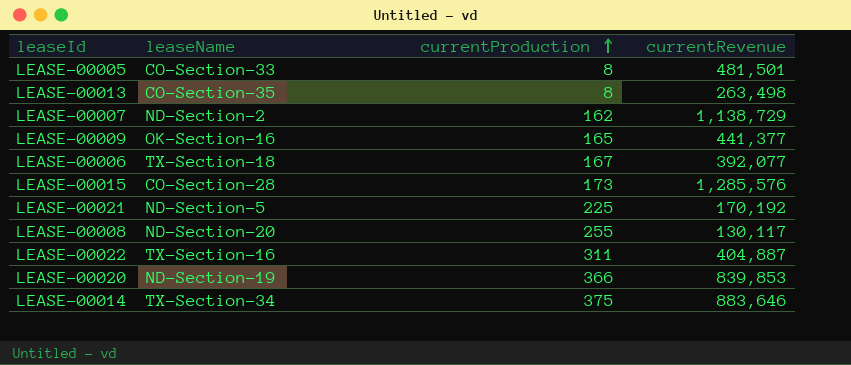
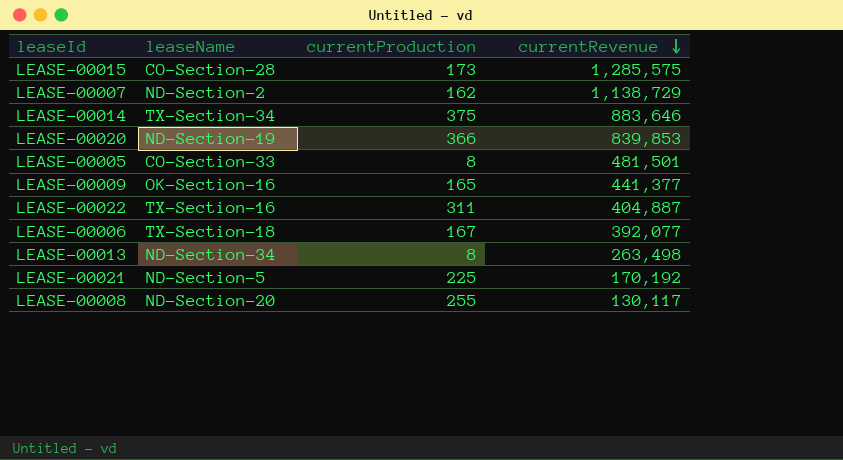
row order: currentProduction ascending -> currentRevenue descending
LEASE-00015 | currentRevenue: 1,285,576 -> 1,285,575
LEASE-00013 | leaseName: CO-Section-35 -> ND-Section-34

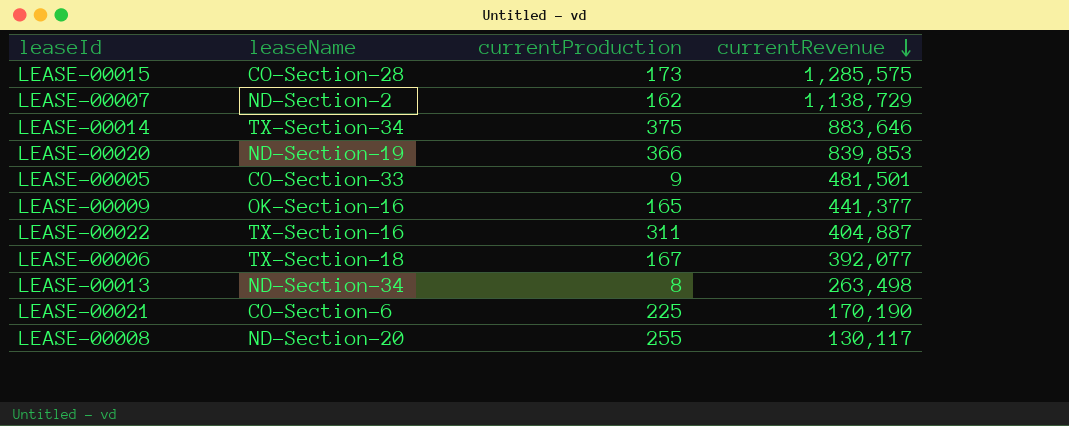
LEASE-00005 | currentProduction: 8 -> 9
LEASE-00021 | leaseName: ND-Section-5 -> CO-Section-6
LEASE-00021 | currentRevenue: 170,192 -> 170,190

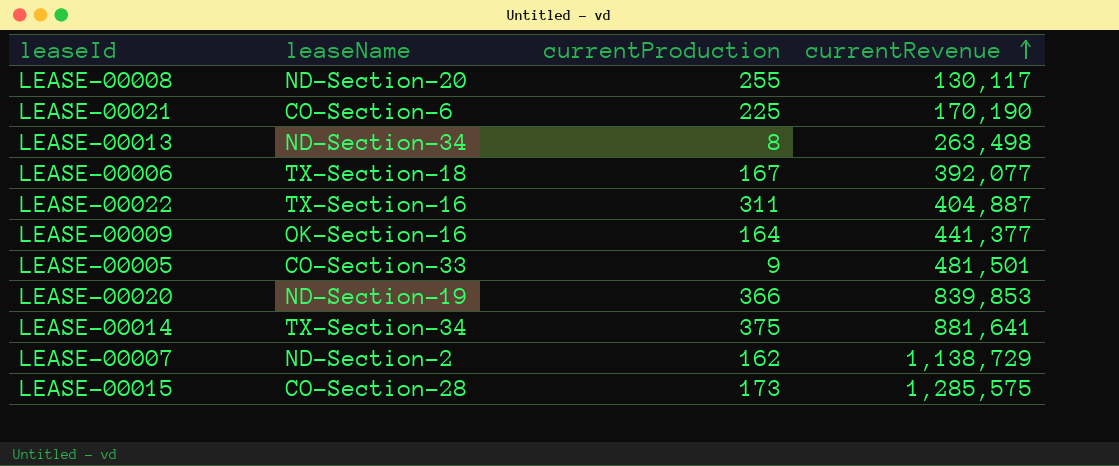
row order: currentRevenue descending -> currentRevenue ascending
LEASE-00009 | currentProduction: 165 -> 164
LEASE-00014 | currentRevenue: 883,646 -> 881,641

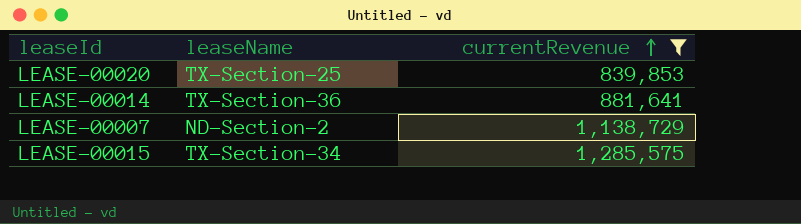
filter: none -> currentRevenue >= 839,853
column currentProduction | position: 3 -> none
LEASE-00020 | leaseName: ND-Section-19 -> TX-Section-25
LEASE-00014 | leaseName: TX-Section-34 -> TX-Section-36
LEASE-00015 | leaseName: CO-Section-28 -> TX-Section-34

